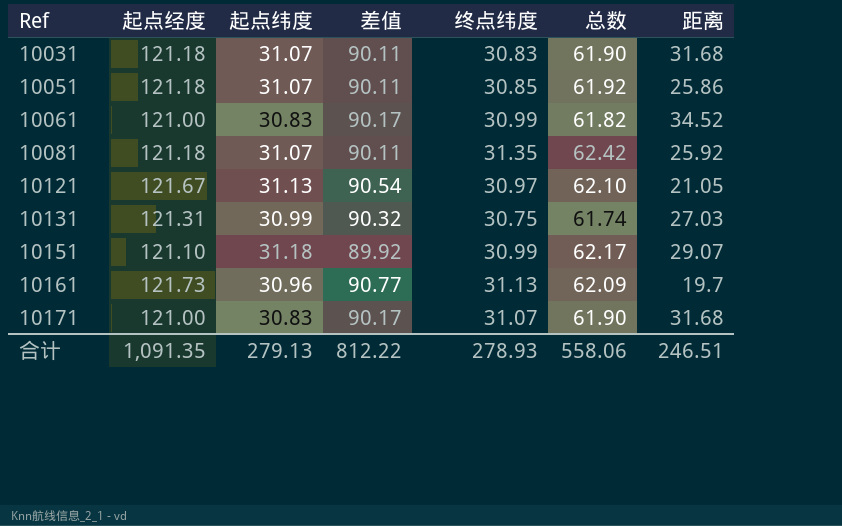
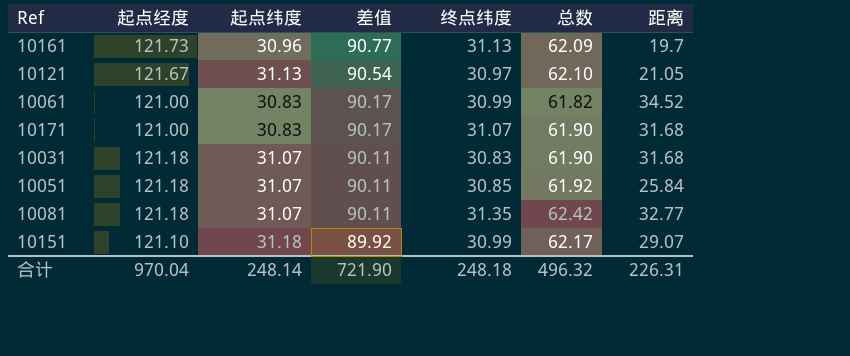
row order: Ref ascending -> 差值 descending
row 10131: 121.31 | 30.99 | 90.32 | 30.75 | 61.74 | 27.03 -> none
10051 | 距离: 25.86 -> 25.84
10081 | 距离: 25.92 -> 32.77
合计 | 起点经度: 1,091.35 -> 970.04
合计 | 起点纬度: 279.13 -> 248.14
合计 | 差值: 812.22 -> 721.90
合计 | 终点纬度: 278.93 -> 248.18
合计 | 总数: 558.06 -> 496.32
合计 | 距离: 246.51 -> 226.31

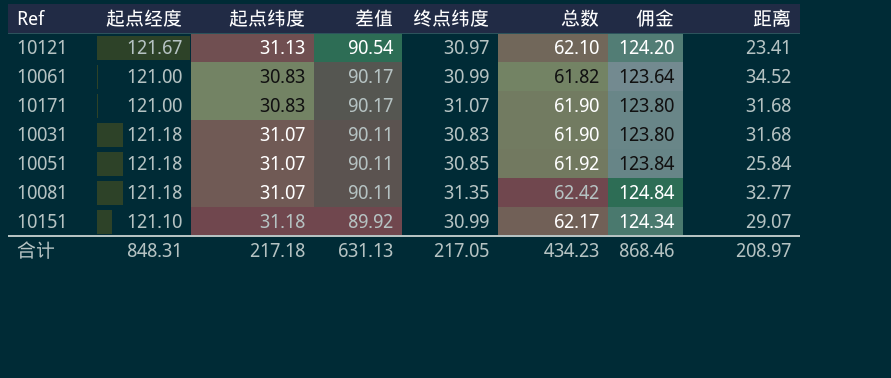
column 佣金 | formula: none -> [总数] * 2
row 10161: 121.73 | 30.96 | 90.77 | 31.13 | 62.09 | 19.7 -> none
10121 | 距离: 21.05 -> 23.41
合计 | 起点经度: 970.04 -> 848.31
合计 | 起点纬度: 248.14 -> 217.18
合计 | 差值: 721.90 -> 631.13
合计 | 终点纬度: 248.18 -> 217.05
合计 | 总数: 496.32 -> 434.23
合计 | 距离: 226.31 -> 208.97

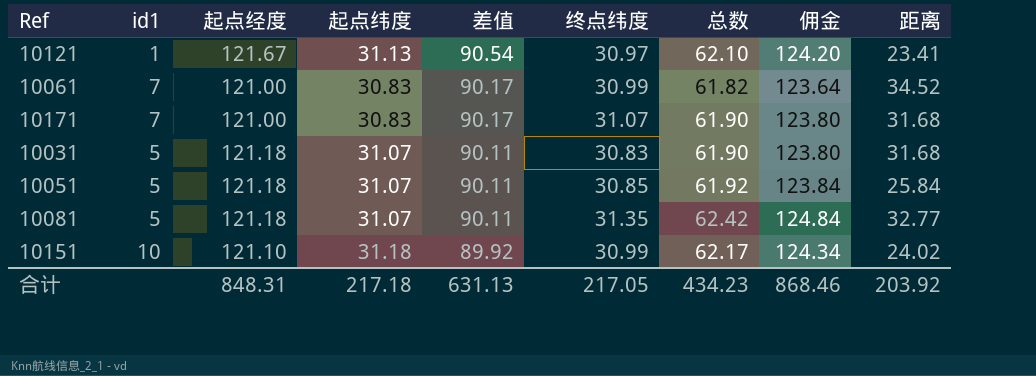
column id1 | position: none -> 2
10151 | 距离: 29.07 -> 24.02
合计 | 距离: 208.97 -> 203.92

